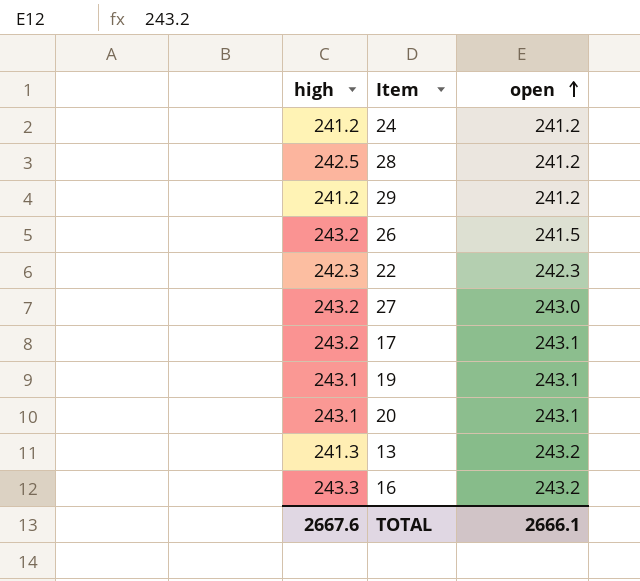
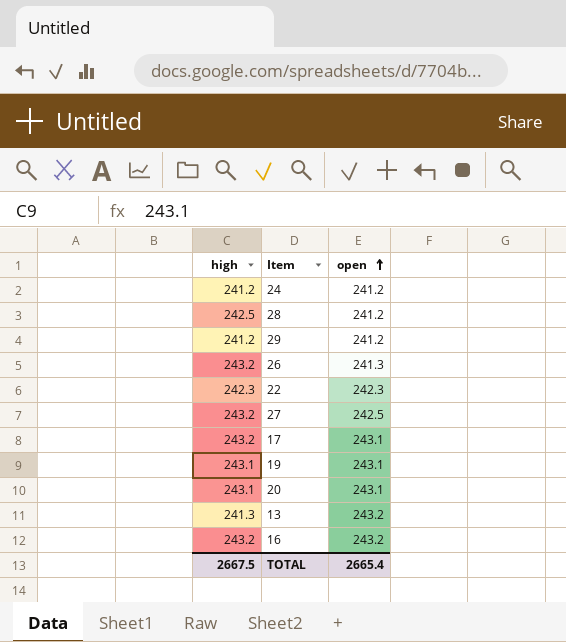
26 | open: 241.5 -> 241.3
27 | open: 243.0 -> 242.5
16 | high: 243.3 -> 243.2
TOTAL | high: 2667.6 -> 2667.5
TOTAL | open: 2666.1 -> 2665.4

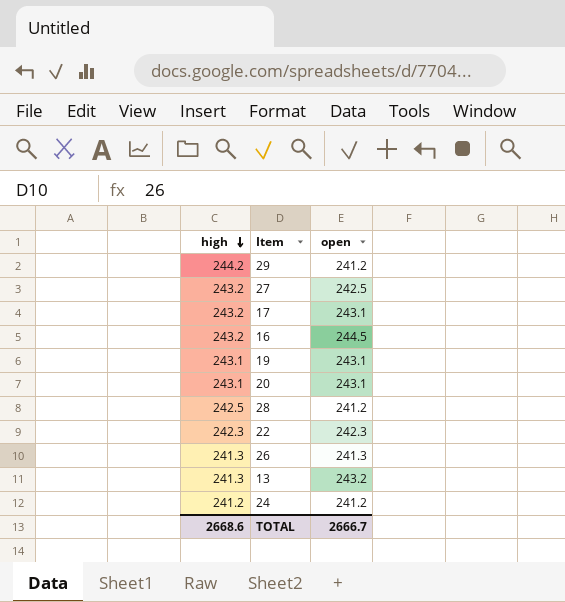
row order: open ascending -> high descending
29 | high: 241.2 -> 244.2
16 | open: 243.2 -> 244.5
26 | high: 243.2 -> 241.3
TOTAL | high: 2667.5 -> 2668.6
TOTAL | open: 2665.4 -> 2666.7

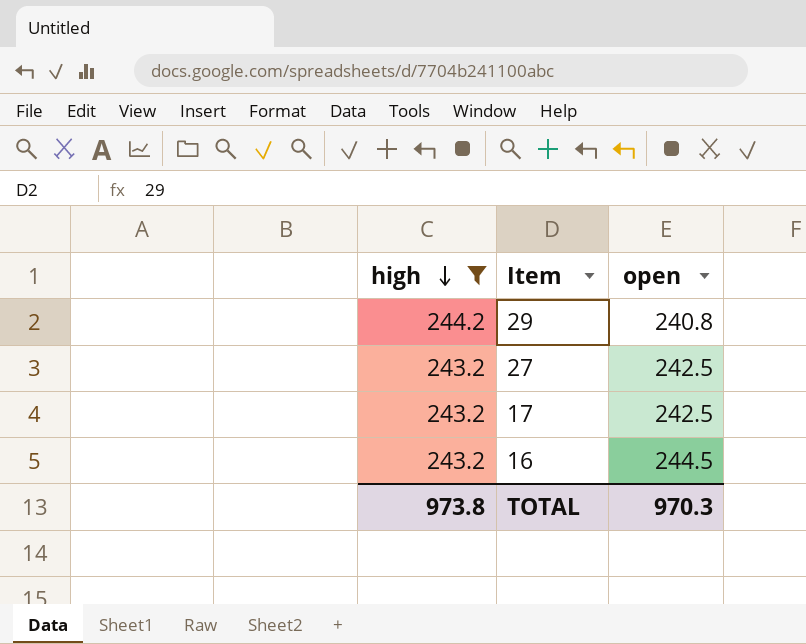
filter: none -> high >= 243.2
29 | open: 241.2 -> 240.8
17 | open: 243.1 -> 242.5
TOTAL | high: 2668.6 -> 973.8
TOTAL | open: 2666.7 -> 970.3

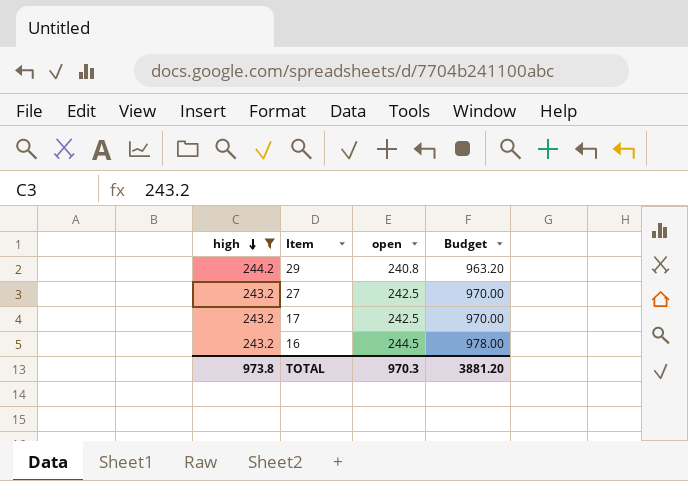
column Budget | formula: none -> [open] * 4

